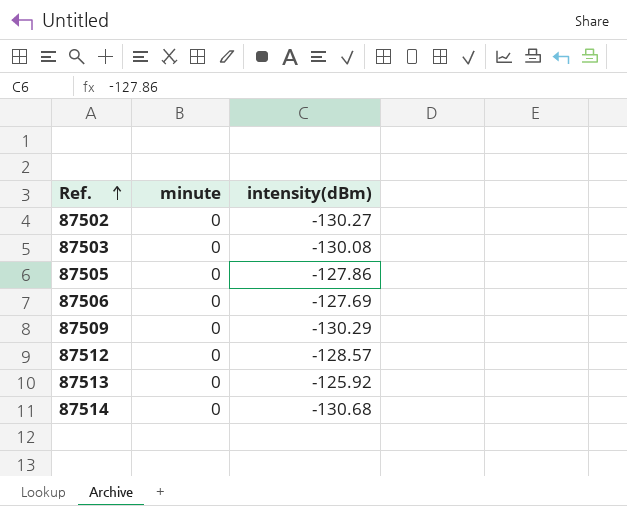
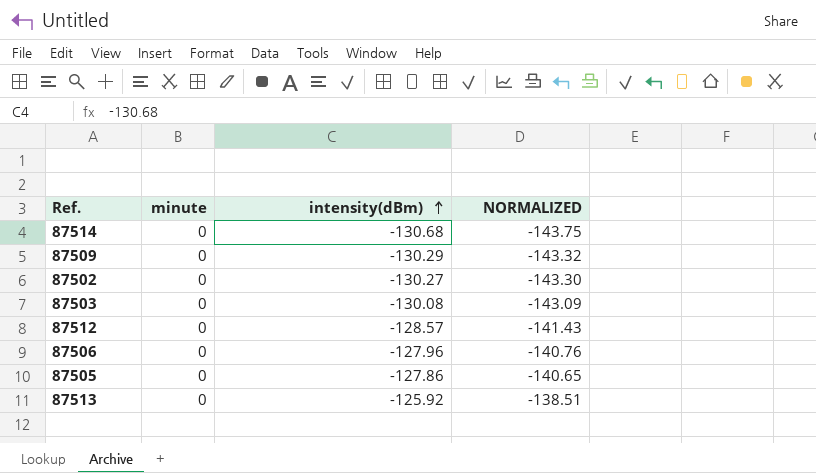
row order: Ref. ascending -> intensity(dBm) ascending
column NORMALIZED | formula: none -> [intensity(dBm)] * 1.1
87506 | intensity(dBm): -127.69 -> -127.96

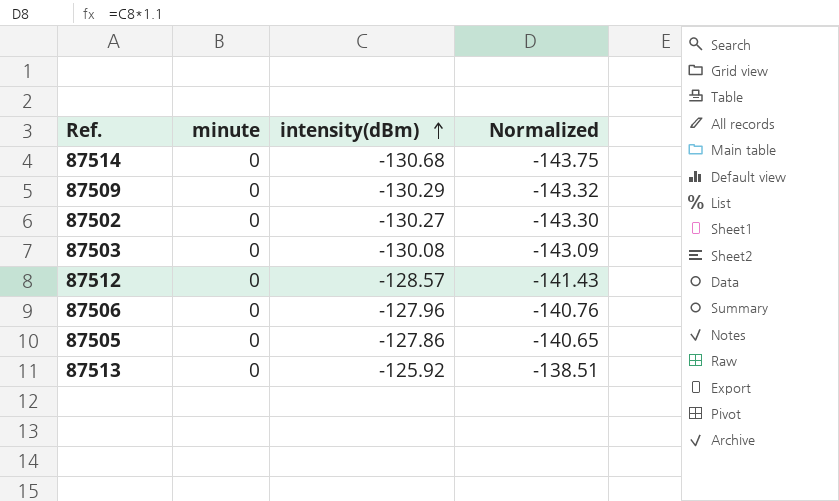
column name: NORMALIZED -> Normalized

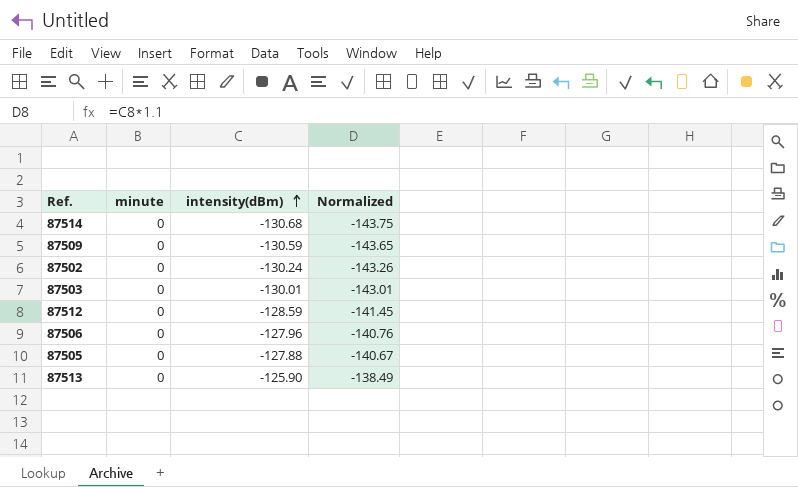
87509 | intensity(dBm): -130.29 -> -130.59
87509 | Normalized: -143.32 -> -143.65
87502 | intensity(dBm): -130.27 -> -130.24
87502 | Normalized: -143.30 -> -143.26
87503 | intensity(dBm): -130.08 -> -130.01
87503 | Normalized: -143.09 -> -143.01
87512 | intensity(dBm): -128.57 -> -128.59
87512 | Normalized: -141.43 -> -141.45
87505 | intensity(dBm): -127.86 -> -127.88
87505 | Normalized: -140.65 -> -140.67
87513 | intensity(dBm): -125.92 -> -125.90
87513 | Normalized: -138.51 -> -138.49

